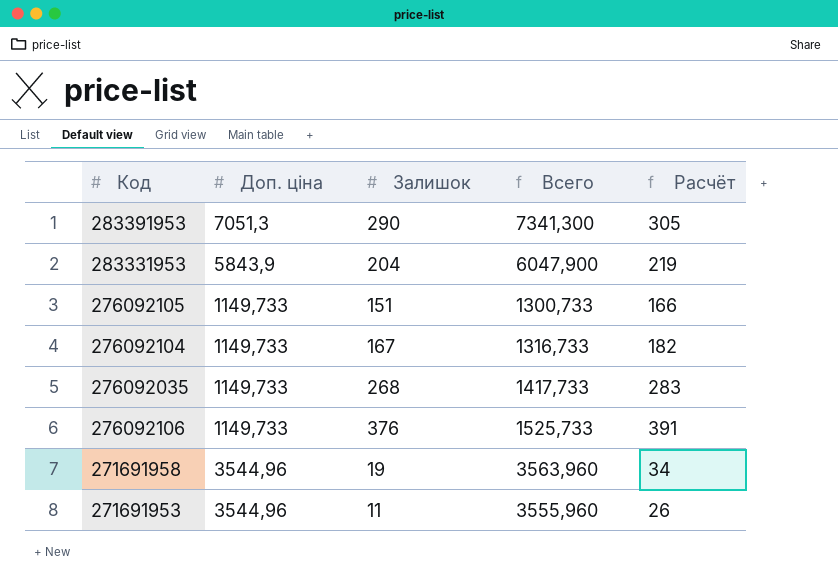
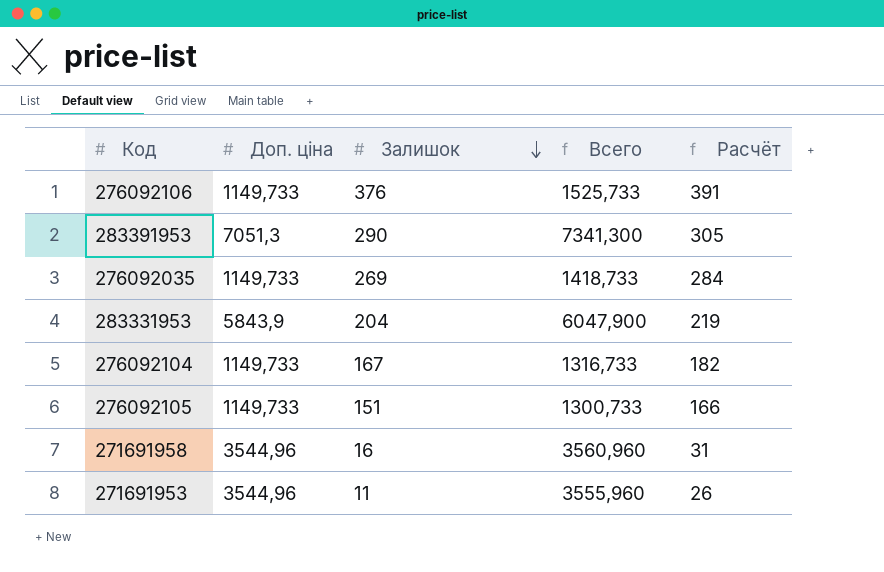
row order: none -> Залишок descending
276092035 | Залишок: 268 -> 269
276092035 | Всего: 1417,733 -> 1418,733
276092035 | Расчёт: 283 -> 284
271691958 | Залишок: 19 -> 16
271691958 | Всего: 3563,960 -> 3560,960
271691958 | Расчёт: 34 -> 31

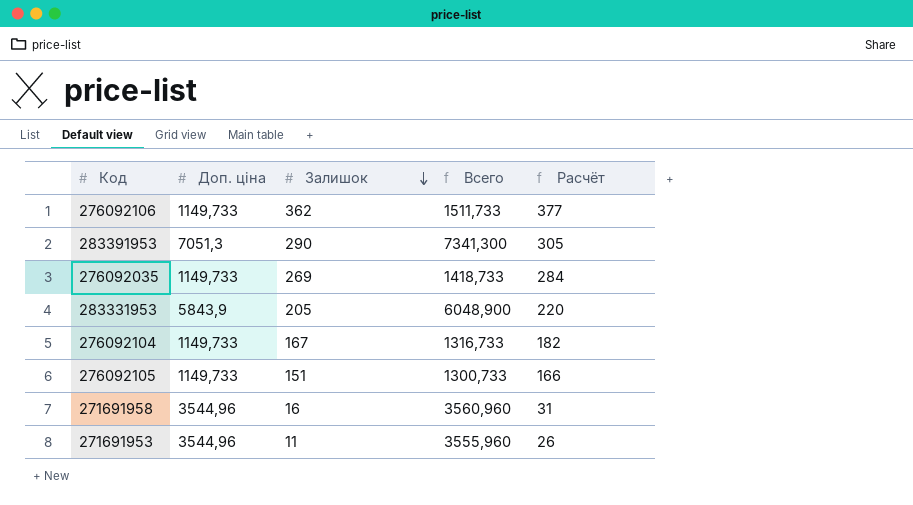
276092106 | Залишок: 376 -> 362
276092106 | Всего: 1525,733 -> 1511,733
276092106 | Расчёт: 391 -> 377
283331953 | Залишок: 204 -> 205
283331953 | Всего: 6047,900 -> 6048,900
283331953 | Расчёт: 219 -> 220

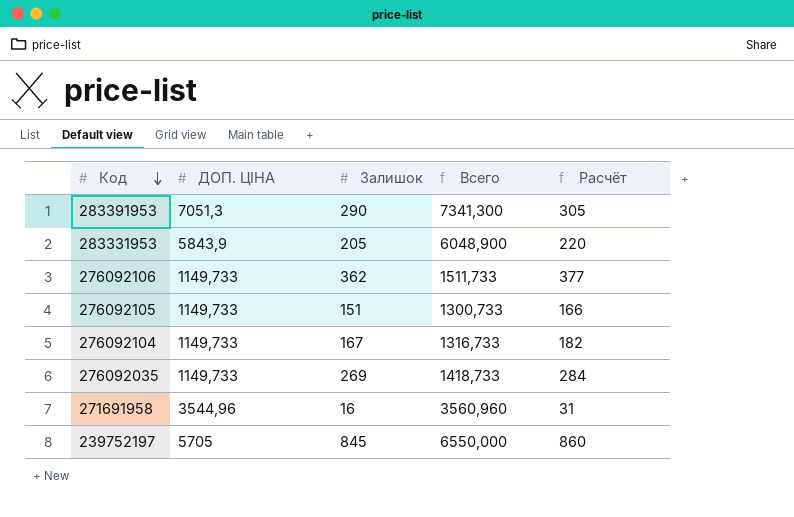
row order: Залишок descending -> Код descending
column name: Доп. ціна -> ДОП. ЦІНА
row 271691953: 3544,96 | 11 | 3555,960 | 26 -> none
row 239752197: none -> 5705 | 845 | 6550,000 | 860

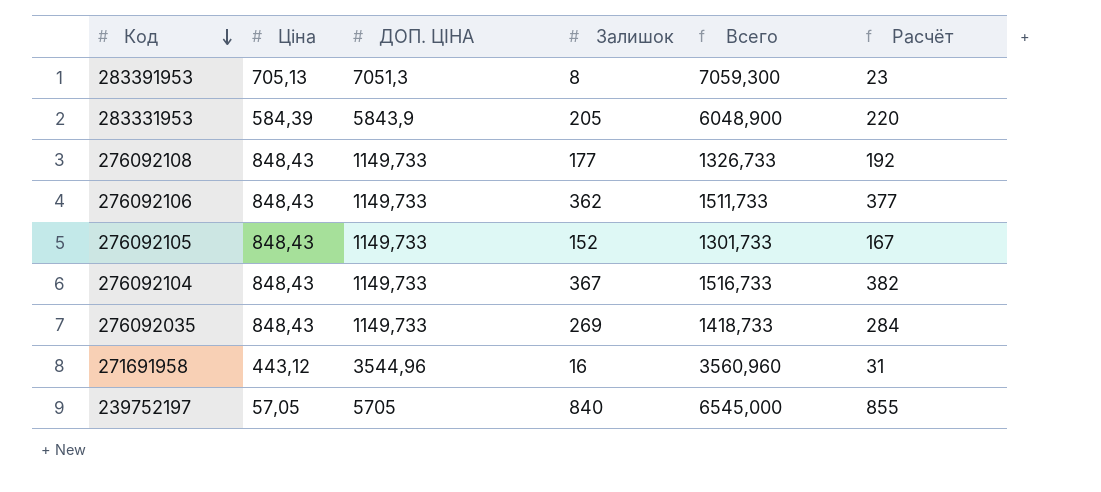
column Ціна | position: none -> 2
283391953 | Залишок: 290 -> 8
283391953 | Всего: 7341,300 -> 7059,300
283391953 | Расчёт: 305 -> 23
row 276092108: none -> 848,43 | 1149,733 | 177 | 1326,733 | 192
276092105 | Залишок: 151 -> 152
276092105 | Всего: 1300,733 -> 1301,733
276092105 | Расчёт: 166 -> 167
276092104 | Залишок: 167 -> 367
276092104 | Всего: 1316,733 -> 1516,733
276092104 | Расчёт: 182 -> 382
239752197 | Залишок: 845 -> 840
239752197 | Всего: 6550,000 -> 6545,000
239752197 | Расчёт: 860 -> 855

